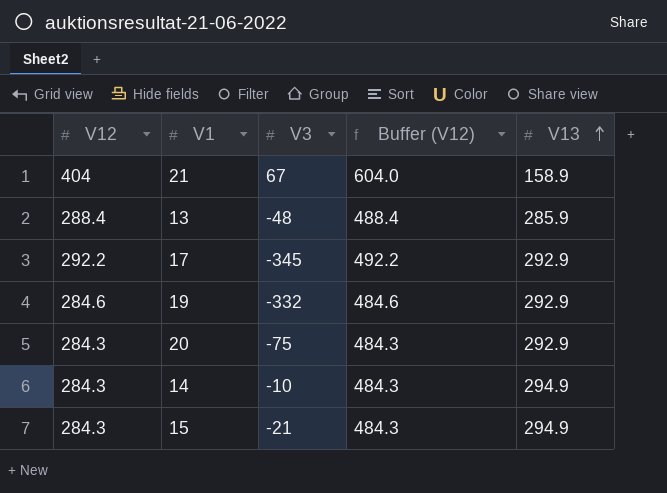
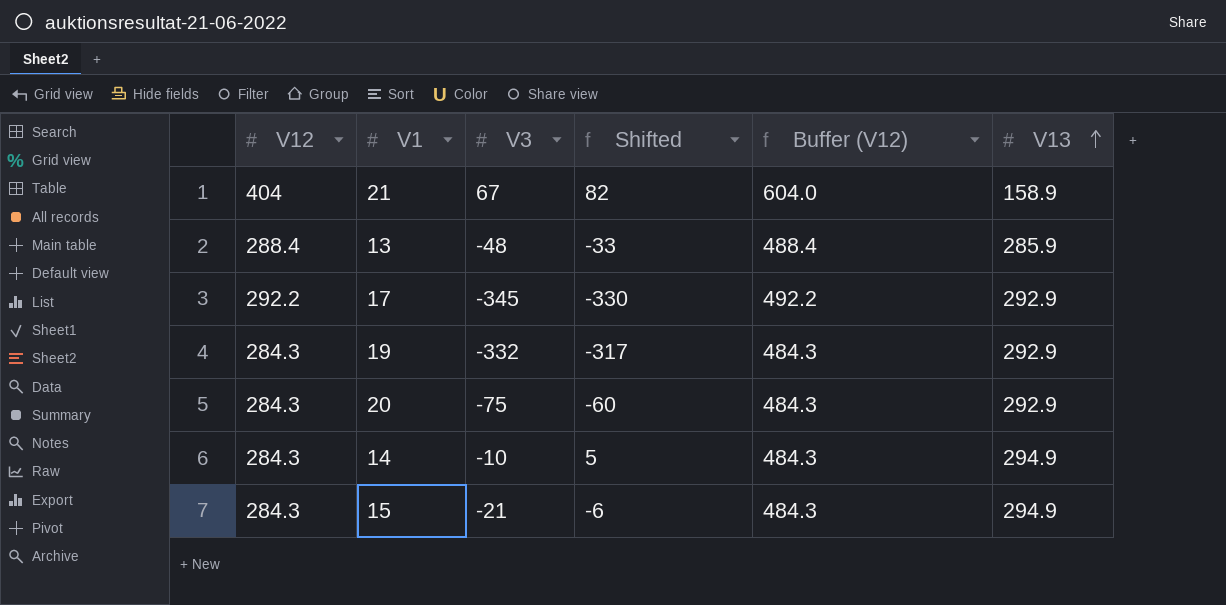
column Shifted | formula: none -> [V3] + 15
19 | V12: 284.6 -> 284.3
19 | Buffer (V12): 484.6 -> 484.3

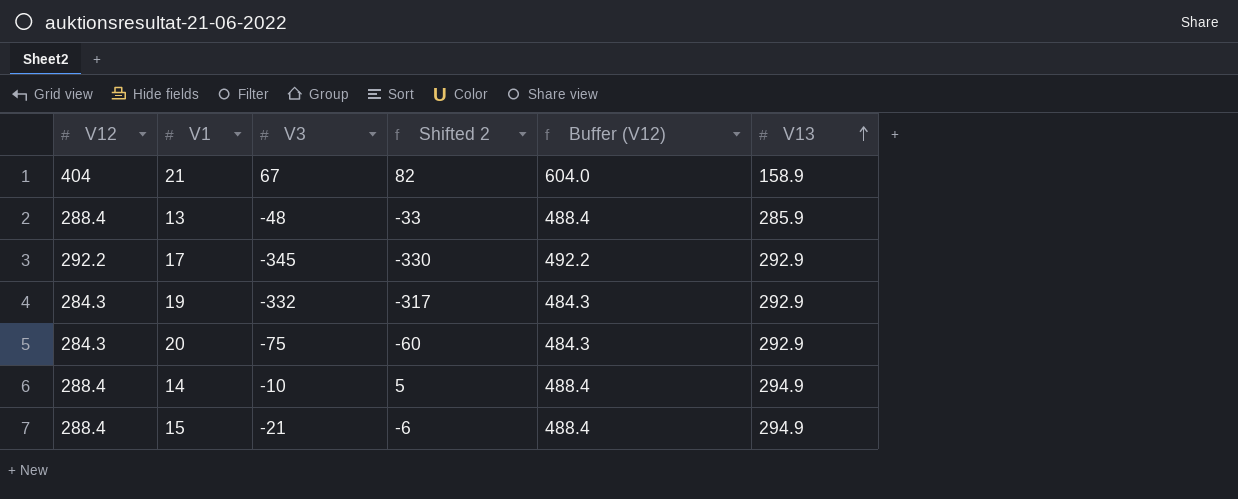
column name: Shifted -> Shifted 2
14 | V12: 284.3 -> 288.4
14 | Buffer (V12): 484.3 -> 488.4
15 | V12: 284.3 -> 288.4
15 | Buffer (V12): 484.3 -> 488.4

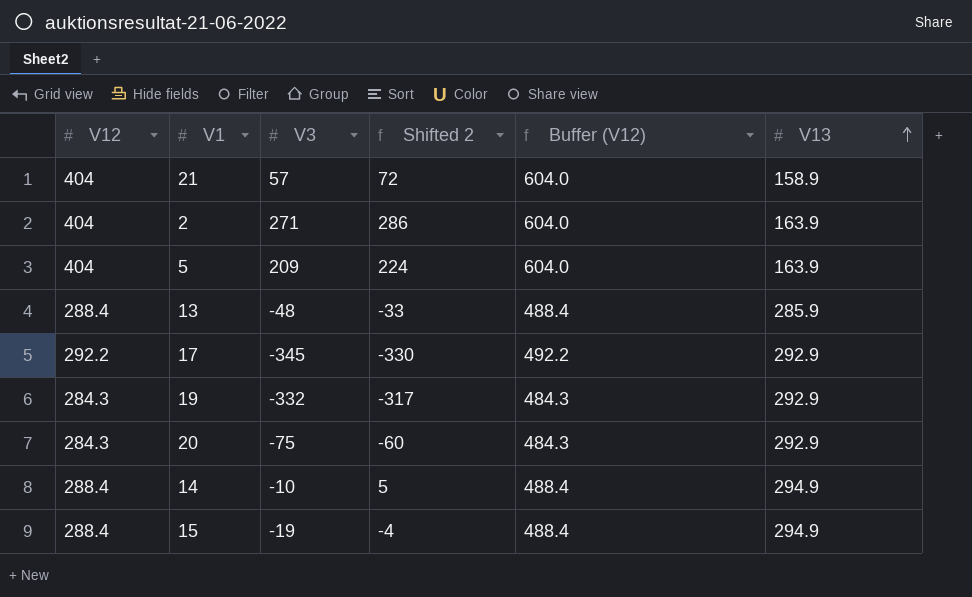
21 | V3: 67 -> 57
21 | Shifted 2: 82 -> 72
row 2: none -> 404 | 271 | 286 | 604.0 | 163.9
row 5: none -> 404 | 209 | 224 | 604.0 | 163.9
15 | V3: -21 -> -19
15 | Shifted 2: -6 -> -4

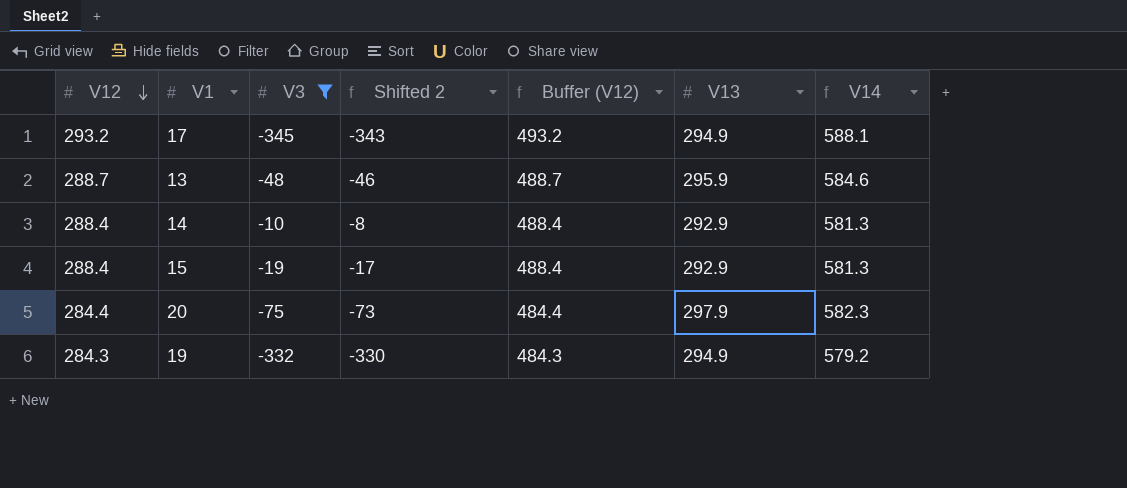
filter: none -> V3 <= -10
row order: V13 ascending -> V12 descending
column Shifted 2 | formula: [V3] + 15 -> [V3] + 2
column V14 | formula: none -> [V12] + [V13]
17 | V12: 292.2 -> 293.2
17 | Buffer (V12): 492.2 -> 493.2
17 | V13: 292.9 -> 294.9
13 | V12: 288.4 -> 288.7
13 | Buffer (V12): 488.4 -> 488.7
13 | V13: 285.9 -> 295.9
14 | V13: 294.9 -> 292.9
15 | V13: 294.9 -> 292.9
20 | V12: 284.3 -> 284.4
20 | Buffer (V12): 484.3 -> 484.4
20 | V13: 292.9 -> 297.9
19 | V13: 292.9 -> 294.9

